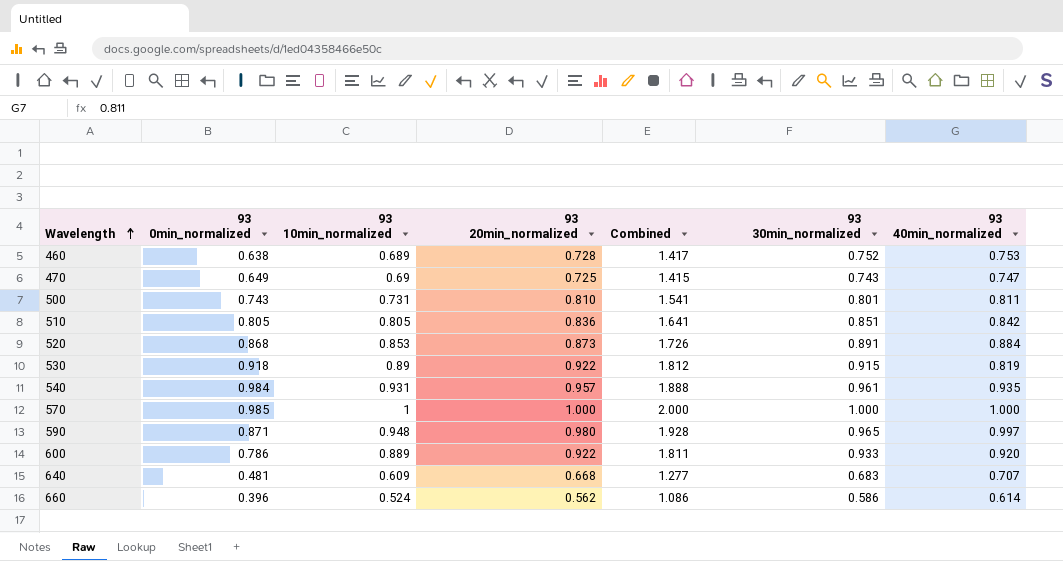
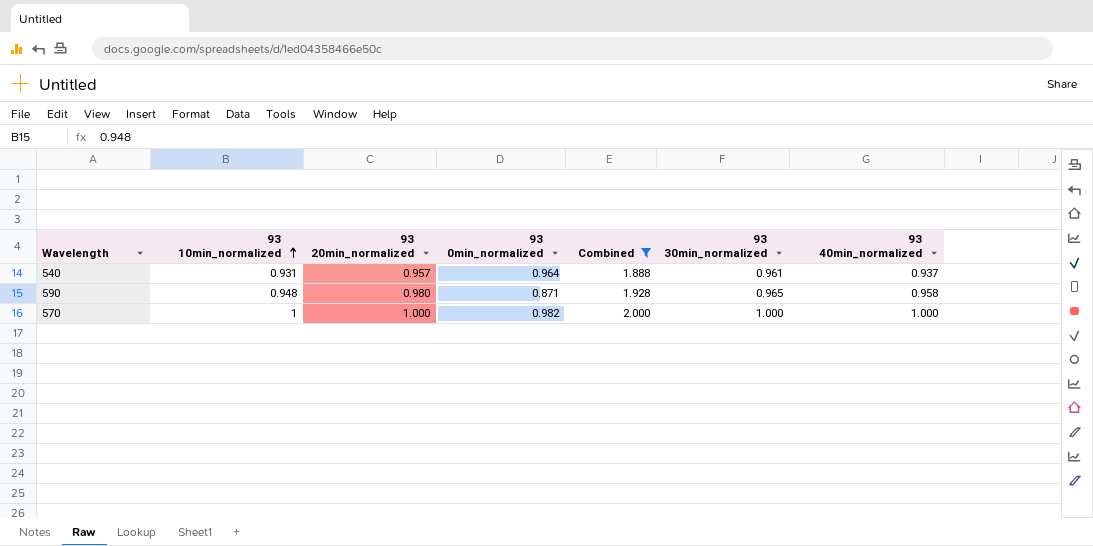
filter: none -> Combined >= 1.888
row order: Wavelength ascending -> 93 10min_normalized ascending
column 93 0min_normalized | position: 2 -> 4
540 | 93 0min_normalized: 0.984 -> 0.964
540 | 93 40min_normalized: 0.935 -> 0.937
590 | 93 40min_normalized: 0.997 -> 0.958
570 | 93 0min_normalized: 0.985 -> 0.982

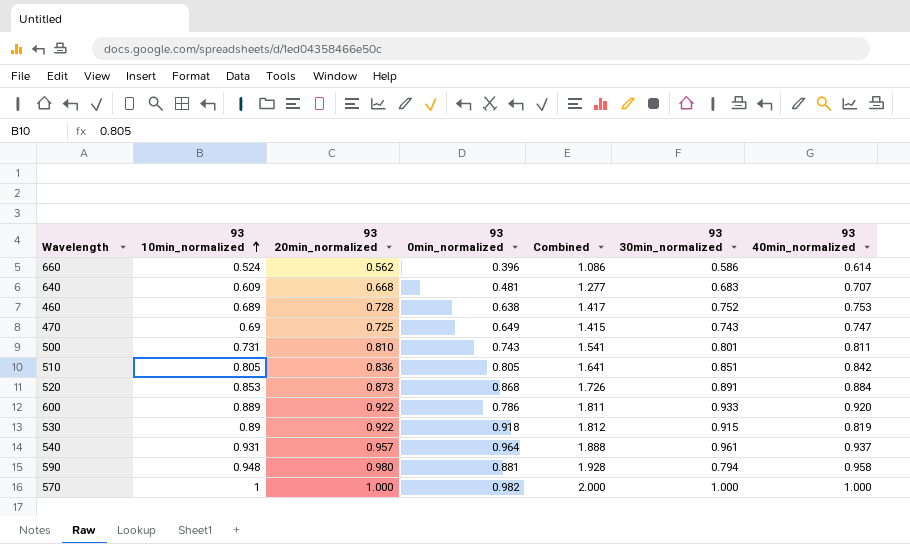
filter: Combined >= 1.888 -> none
590 | 93 0min_normalized: 0.871 -> 0.881
590 | 93 30min_normalized: 0.965 -> 0.794

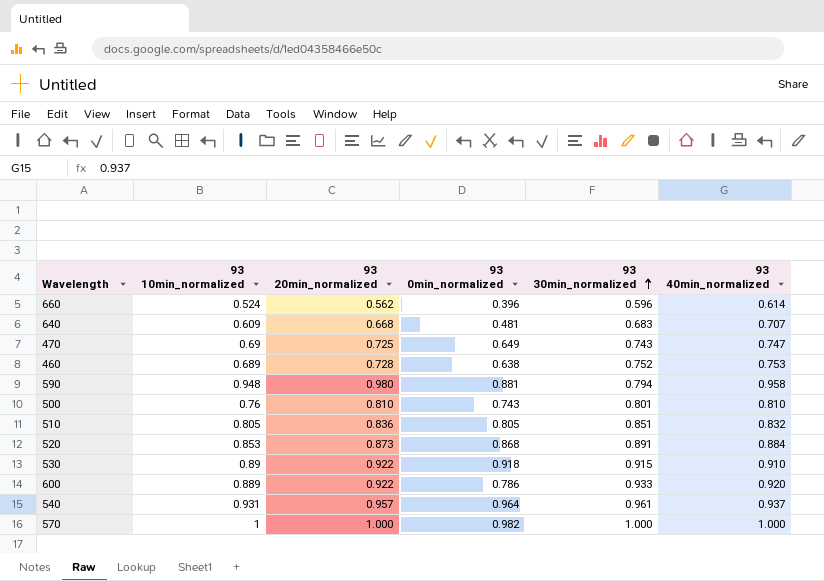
row order: 93 10min_normalized ascending -> 93 30min_normalized ascending
column Combined | formula: [93 10min_normalized] + [93 20min_normalized] -> none
660 | 93 30min_normalized: 0.586 -> 0.596
500 | 93 10min_normalized: 0.731 -> 0.76
500 | 93 40min_normalized: 0.811 -> 0.810
510 | 93 40min_normalized: 0.842 -> 0.832
530 | 93 40min_normalized: 0.819 -> 0.910

